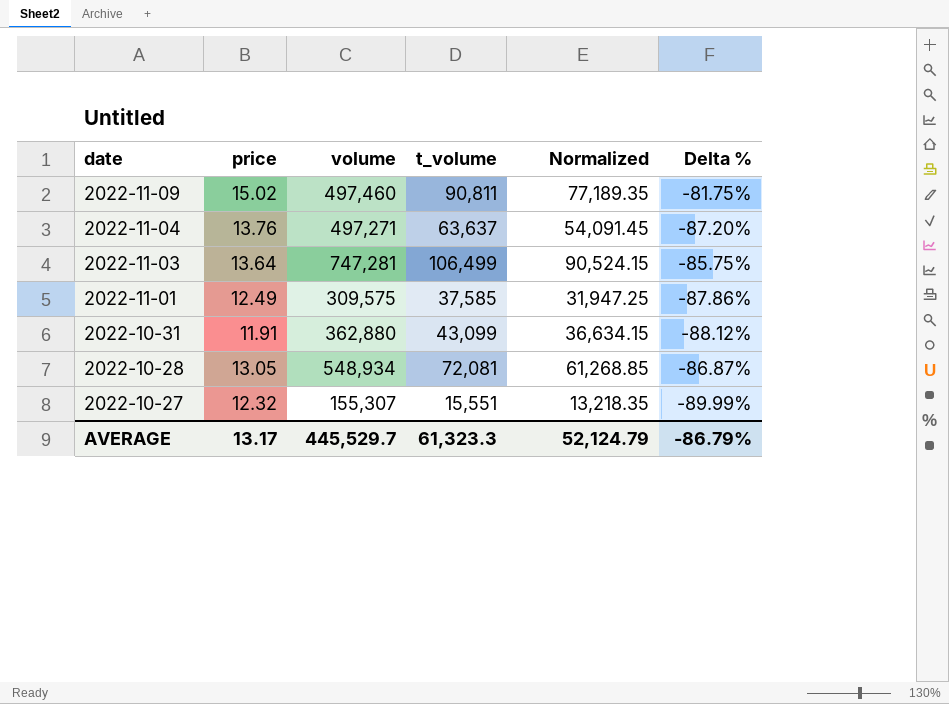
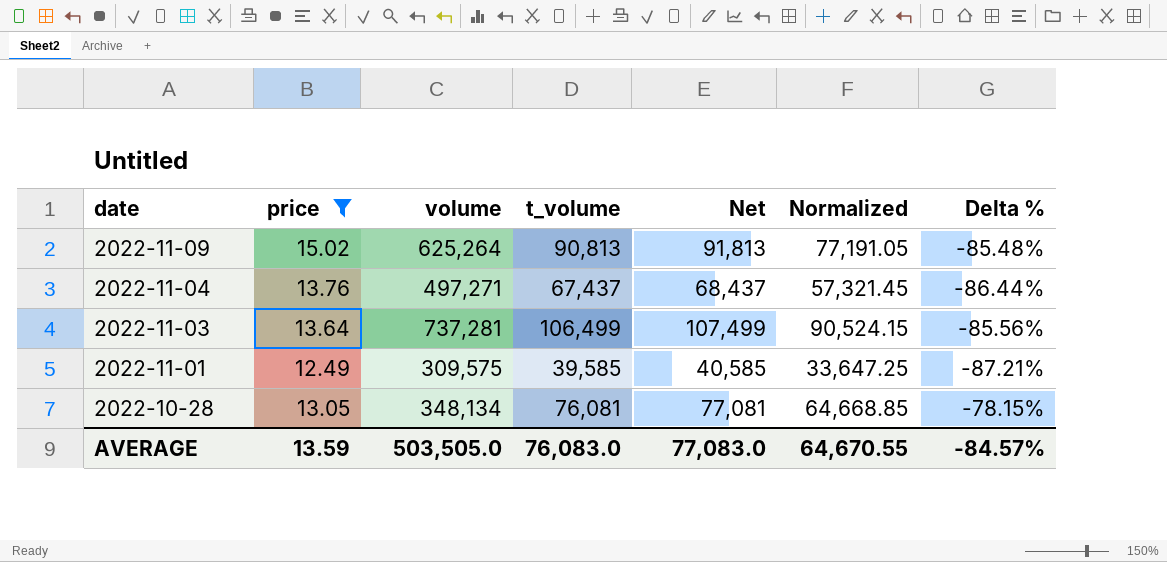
filter: none -> price >= 12.49
column Net | formula: none -> [t_volume] + 1000
2022-11-09 | volume: 497,460 -> 625,264
2022-11-09 | t_volume: 90,811 -> 90,813
2022-11-09 | Normalized: 77,189.35 -> 77,191.05
2022-11-09 | Delta %: -81.75% -> -85.48%
2022-11-04 | t_volume: 63,637 -> 67,437
2022-11-04 | Normalized: 54,091.45 -> 57,321.45
2022-11-04 | Delta %: -87.20% -> -86.44%
2022-11-03 | volume: 747,281 -> 737,281
2022-11-03 | Delta %: -85.75% -> -85.56%
2022-11-01 | t_volume: 37,585 -> 39,585
2022-11-01 | Normalized: 31,947.25 -> 33,647.25
2022-11-01 | Delta %: -87.86% -> -87.21%
2022-10-28 | volume: 548,934 -> 348,134
2022-10-28 | t_volume: 72,081 -> 76,081
2022-10-28 | Normalized: 61,268.85 -> 64,668.85
2022-10-28 | Delta %: -86.87% -> -78.15%
AVERAGE | price: 13.17 -> 13.59
AVERAGE | volume: 445,529.7 -> 503,505.0
AVERAGE | t_volume: 61,323.3 -> 76,083.0
AVERAGE | Normalized: 52,124.79 -> 64,670.55
AVERAGE | Delta %: -86.79% -> -84.57%

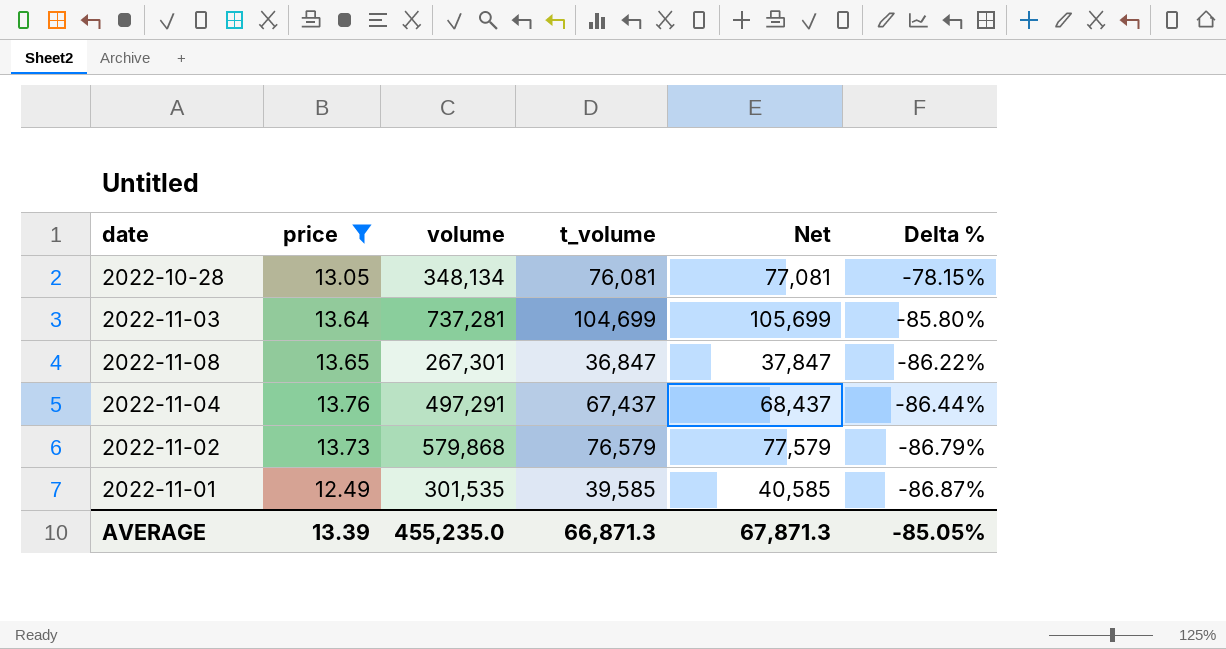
row order: date descending -> Delta % descending
column Normalized | formula: [t_volume] * 0.85 -> none
row 2022-11-09: 15.02 | 625,264 | 90,813 | 91,813 | 77,191.05 | -85.48% -> none
2022-11-03 | t_volume: 106,499 -> 104,699
2022-11-03 | Net: 107,499 -> 105,699
2022-11-03 | Delta %: -85.56% -> -85.80%
row 2022-11-08: none -> 13.65 | 267,301 | 36,847 | 37,847 | -86.22%
2022-11-04 | volume: 497,271 -> 497,291
row 2022-11-02: none -> 13.73 | 579,868 | 76,579 | 77,579 | -86.79%
2022-11-01 | volume: 309,575 -> 301,535
2022-11-01 | Delta %: -87.21% -> -86.87%
AVERAGE | price: 13.59 -> 13.39
AVERAGE | volume: 503,505.0 -> 455,235.0
AVERAGE | t_volume: 76,083.0 -> 66,871.3
AVERAGE | Net: 77,083.0 -> 67,871.3
AVERAGE | Delta %: -84.57% -> -85.05%

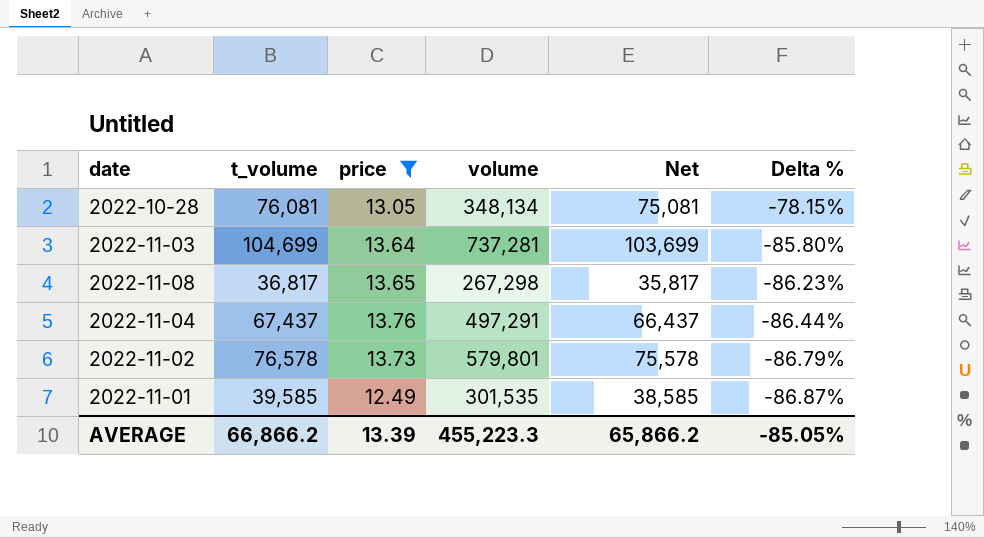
column t_volume | position: 4 -> 2
column Net | formula: [t_volume] + 1000 -> [t_volume] - 1000
2022-11-08 | t_volume: 36,847 -> 36,817
2022-11-08 | volume: 267,301 -> 267,298
2022-11-08 | Delta %: -86.22% -> -86.23%
2022-11-02 | t_volume: 76,579 -> 76,578
2022-11-02 | volume: 579,868 -> 579,801
AVERAGE | t_volume: 66,871.3 -> 66,866.2
AVERAGE | volume: 455,235.0 -> 455,223.3
AVERAGE | Net: 67,871.3 -> 65,866.2

